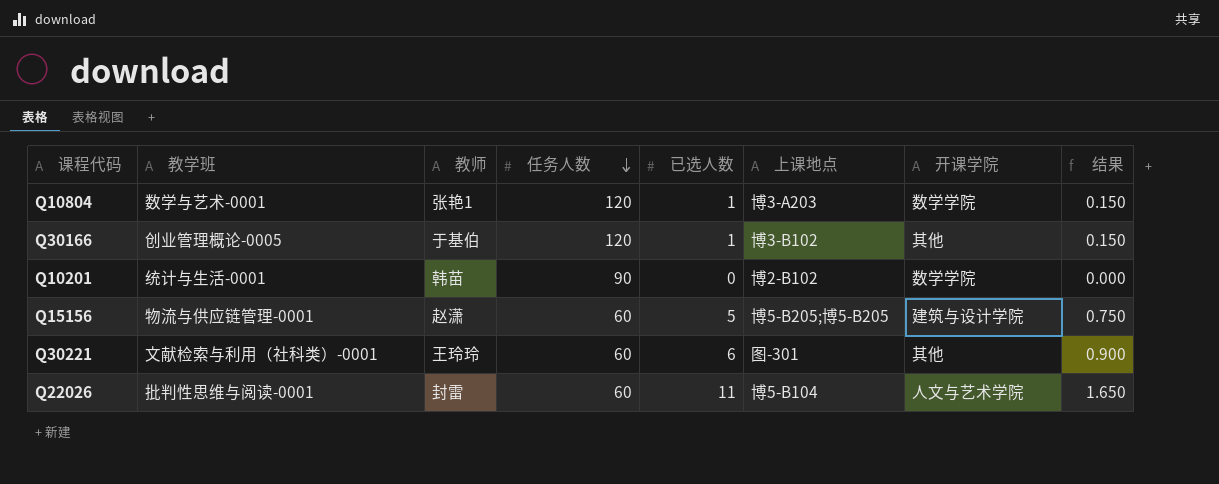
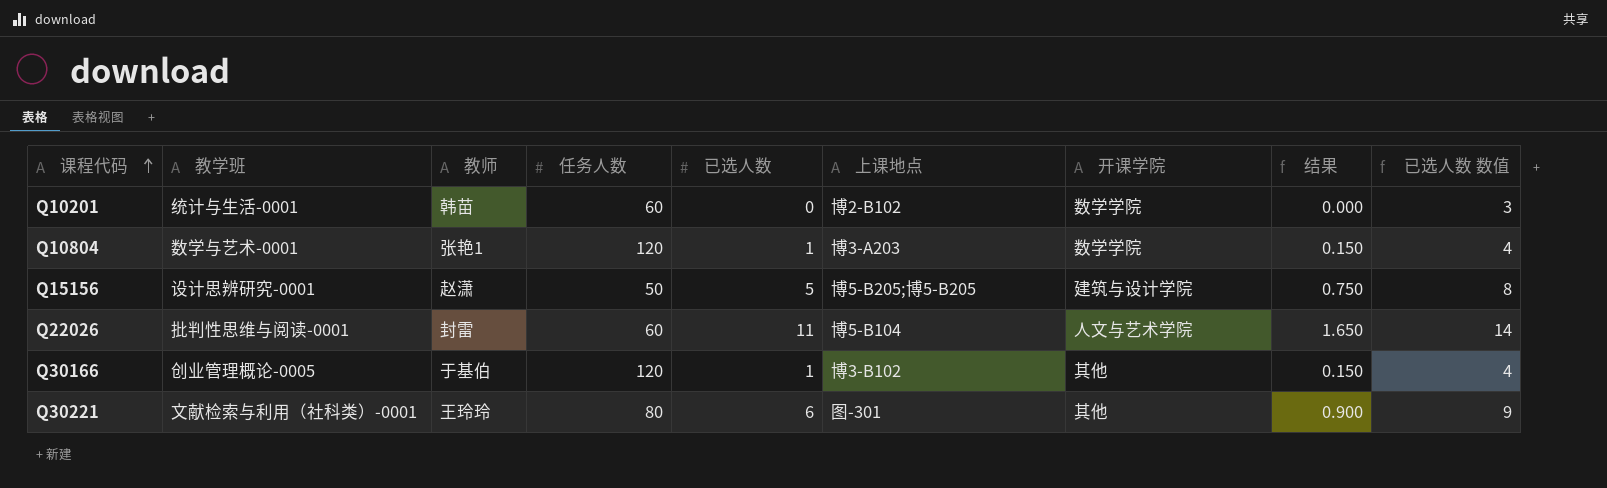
row order: 任务人数 descending -> 课程代码 ascending
column 已选人数 数值 | formula: none -> [已选人数] + 3
Q10201 | 任务人数: 90 -> 60
Q15156 | 教学班: 物流与供应链管理-0001 -> 设计思辨研究-0001
Q15156 | 任务人数: 60 -> 50
Q30221 | 任务人数: 60 -> 80

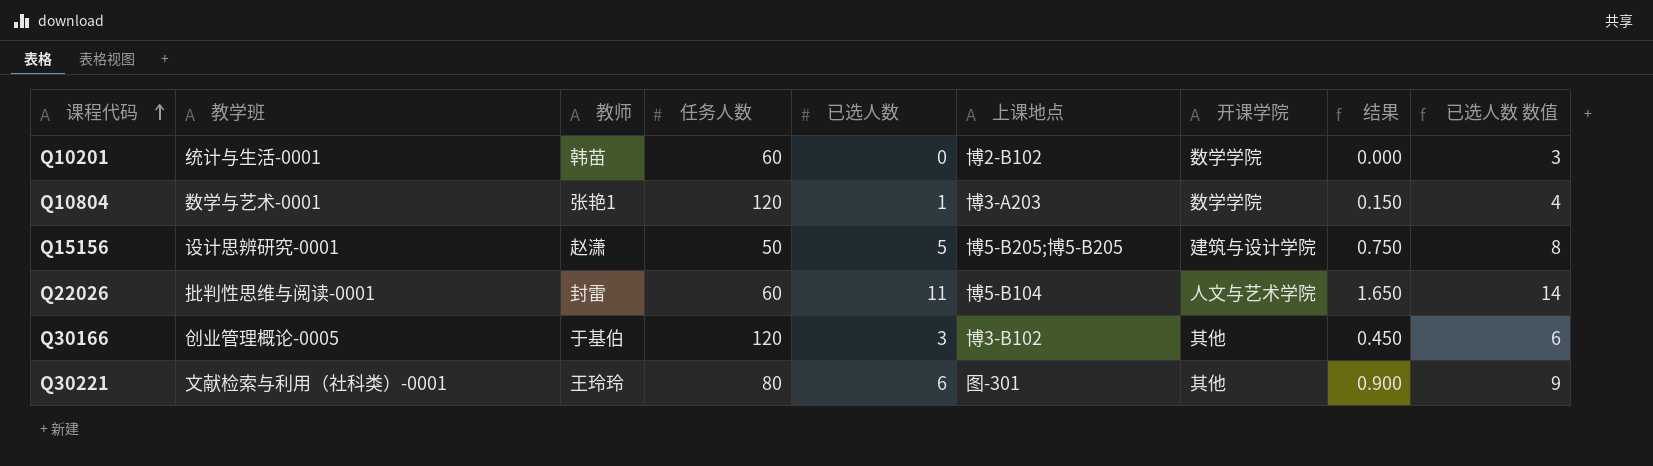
Q30166 | 已选人数: 1 -> 3
Q30166 | 结果: 0.150 -> 0.450
Q30166 | 已选人数 数值: 4 -> 6

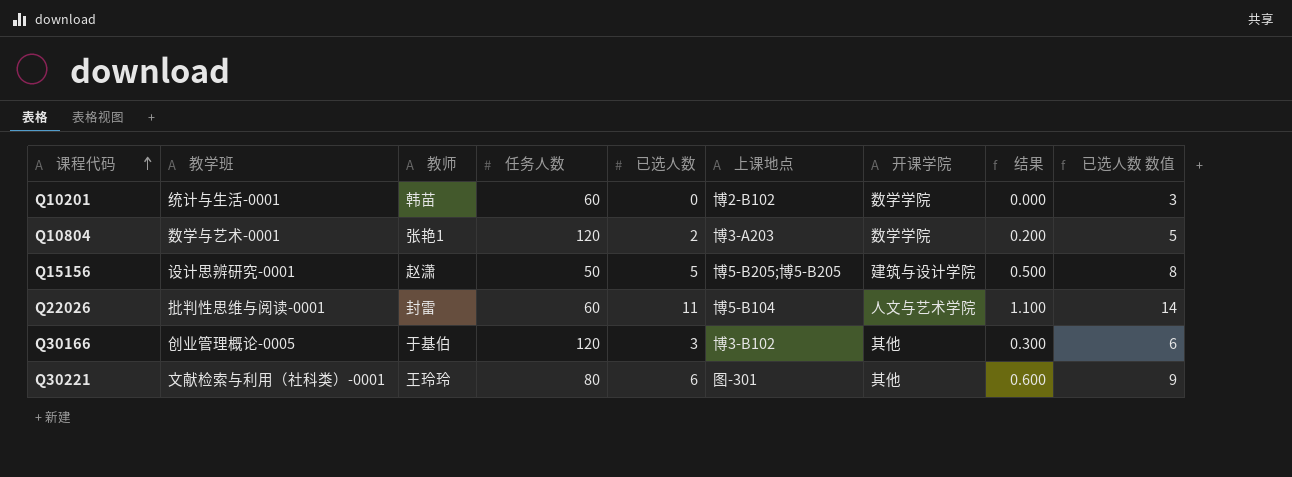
column 结果 | formula: [已选人数] * 0.15 -> [已选人数] * 0.1
Q10804 | 已选人数: 1 -> 2
Q10804 | 已选人数 数值: 4 -> 5

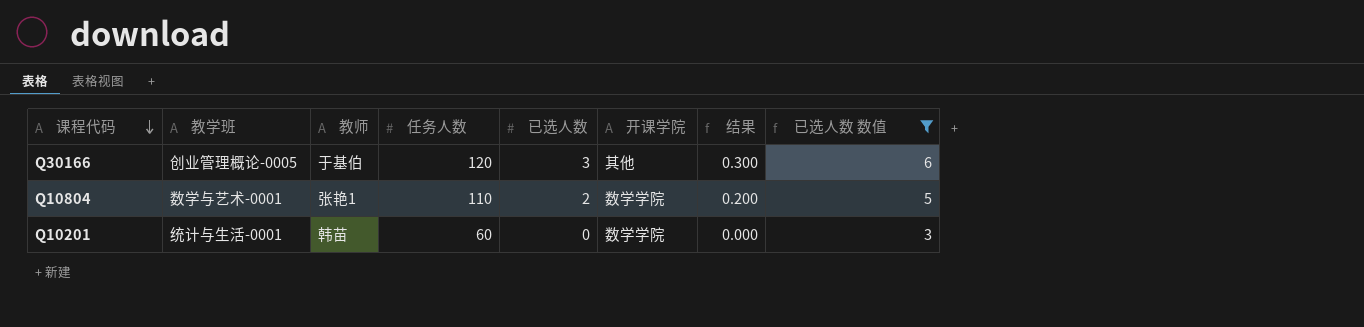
filter: none -> 已选人数 数值 <= 6
row order: 课程代码 ascending -> 课程代码 descending
column 上课地点 | position: 6 -> none
Q10804 | 任务人数: 120 -> 110

